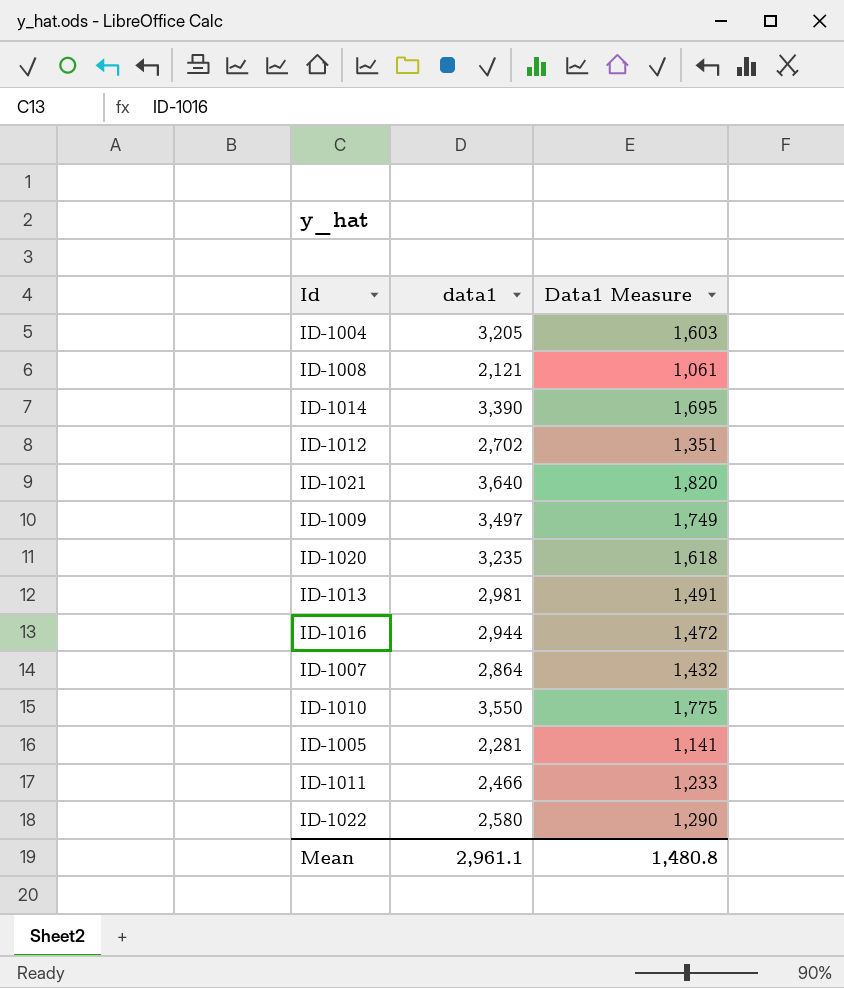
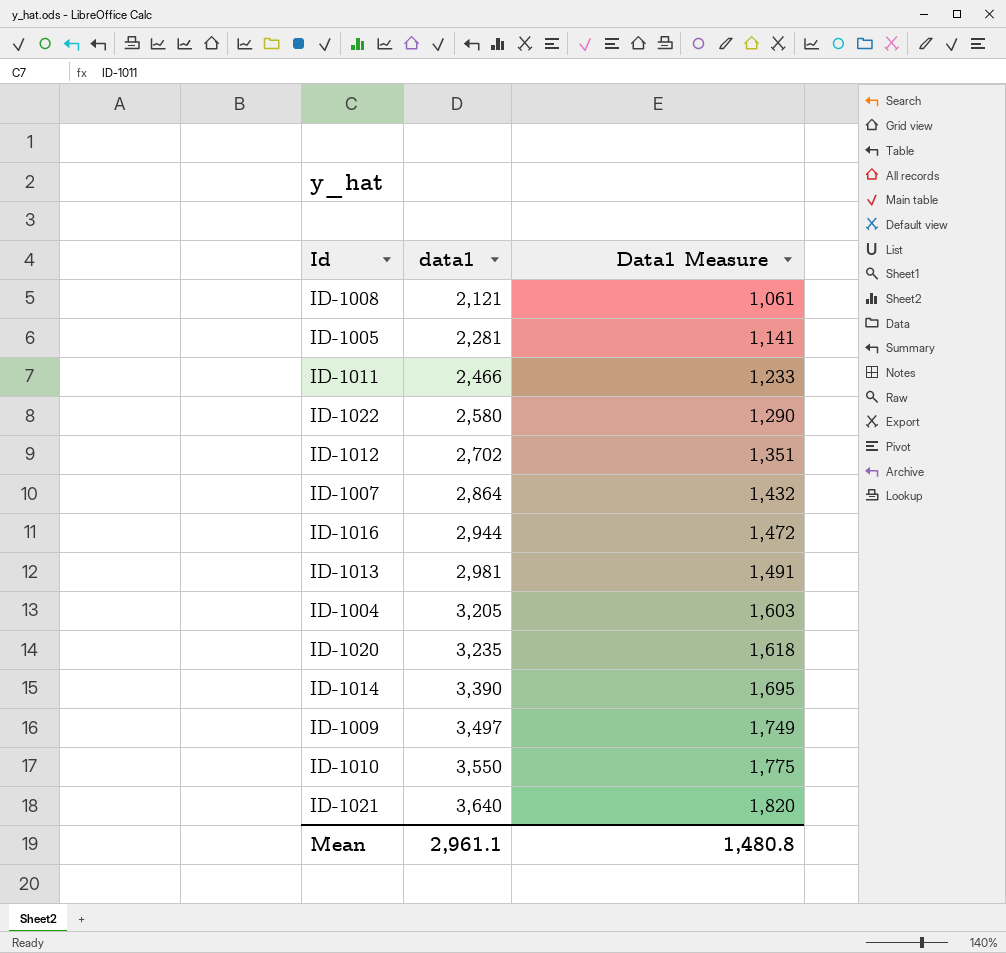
row order: none -> data1 ascending

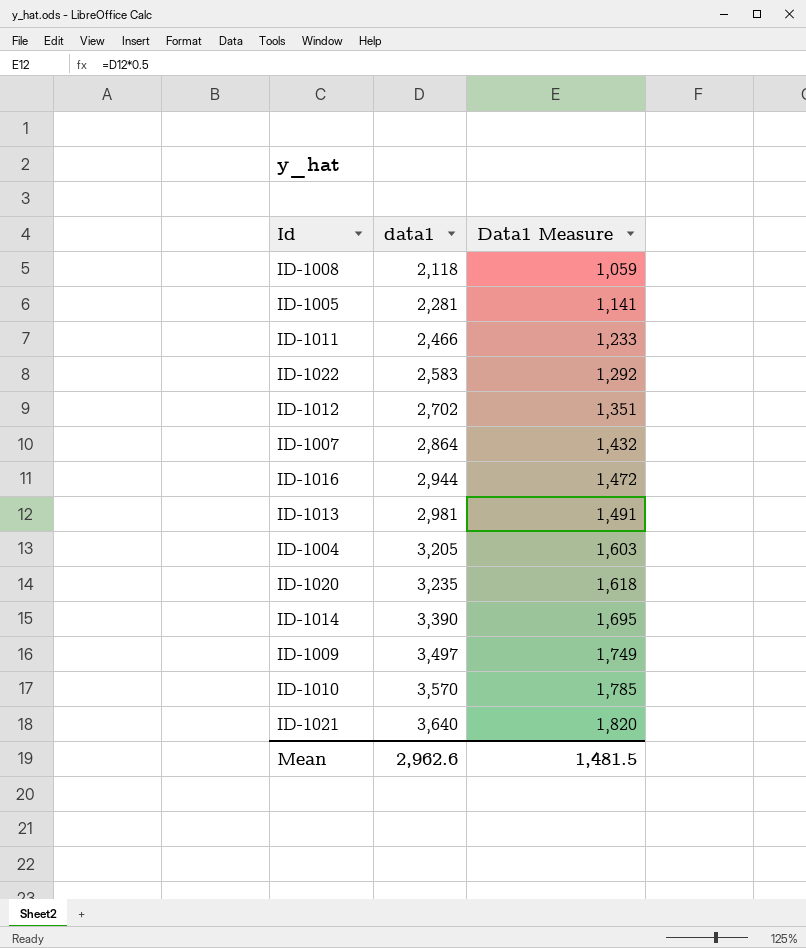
ID-1008 | data1: 2,121 -> 2,118
ID-1008 | Data1 Measure: 1,061 -> 1,059
ID-1022 | data1: 2,580 -> 2,583
ID-1022 | Data1 Measure: 1,290 -> 1,292
ID-1010 | data1: 3,550 -> 3,570
ID-1010 | Data1 Measure: 1,775 -> 1,785
Mean | data1: 2,961.1 -> 2,962.6
Mean | Data1 Measure: 1,480.8 -> 1,481.5

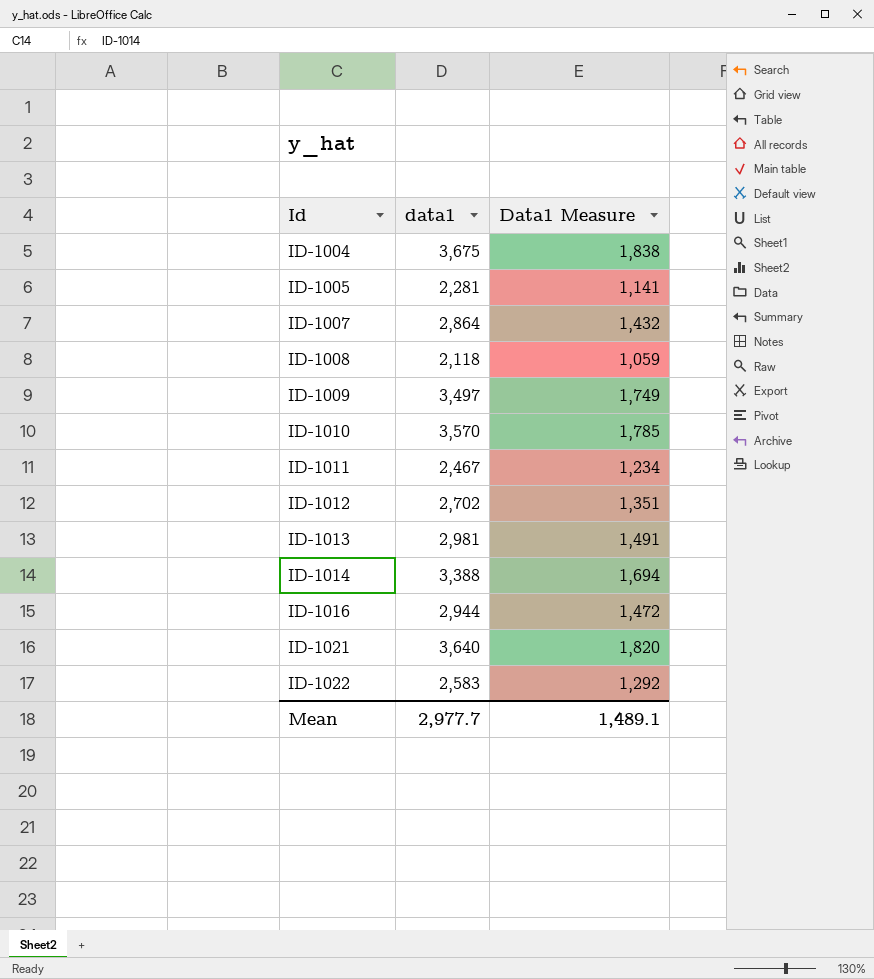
row order: data1 ascending -> Id ascending
row ID-1020: 3,235 | 1,618 -> none
ID-1004 | data1: 3,205 -> 3,675
ID-1004 | Data1 Measure: 1,603 -> 1,838
ID-1011 | data1: 2,466 -> 2,467
ID-1011 | Data1 Measure: 1,233 -> 1,234
ID-1014 | data1: 3,390 -> 3,388
ID-1014 | Data1 Measure: 1,695 -> 1,694
Mean | data1: 2,962.6 -> 2,977.7
Mean | Data1 Measure: 1,481.5 -> 1,489.1

